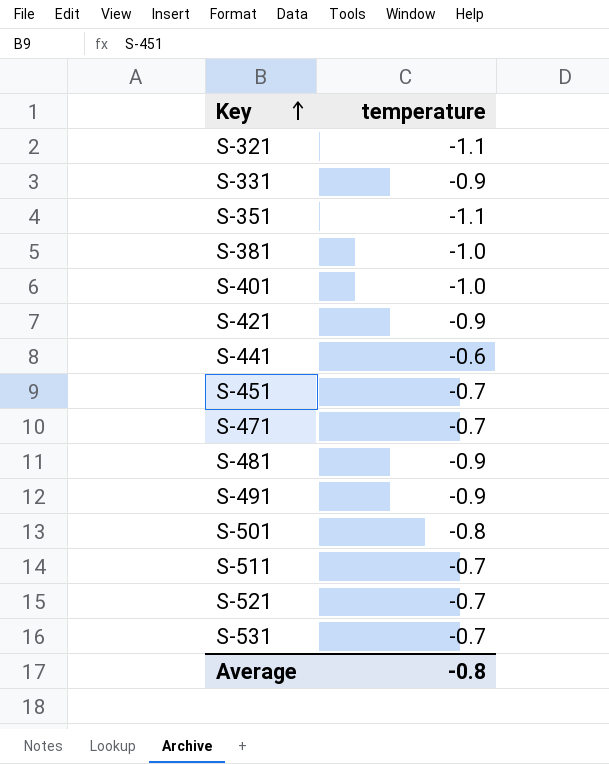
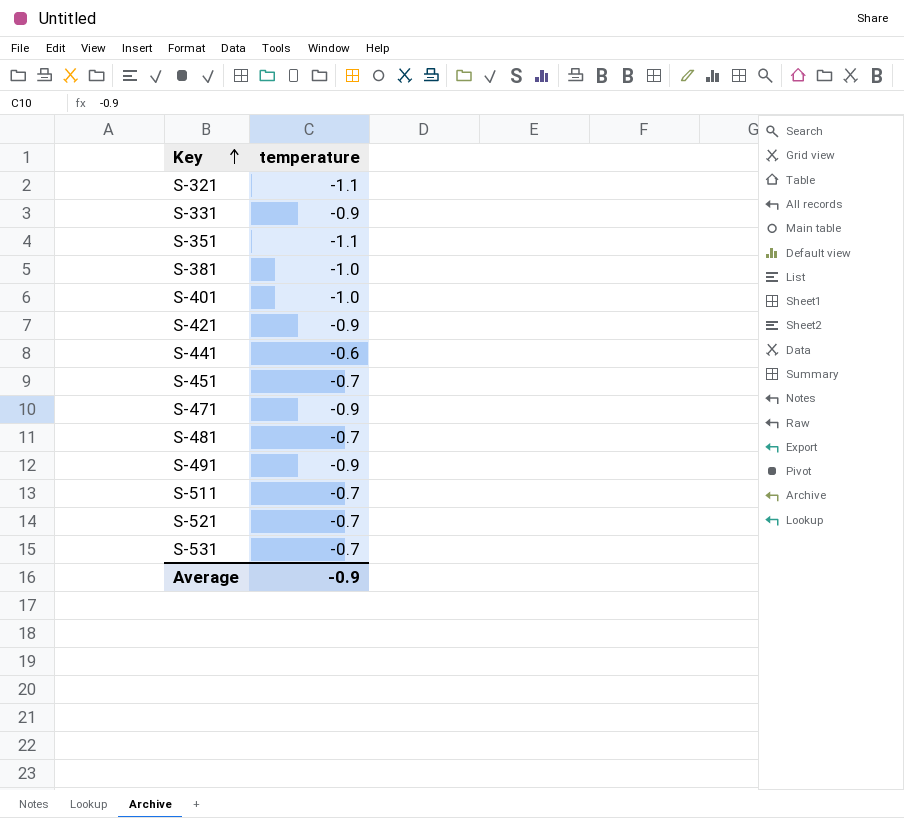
row S-501: -0.8 -> none
S-471 | temperature: -0.7 -> -0.9
S-481 | temperature: -0.9 -> -0.7
Average | temperature: -0.8 -> -0.9

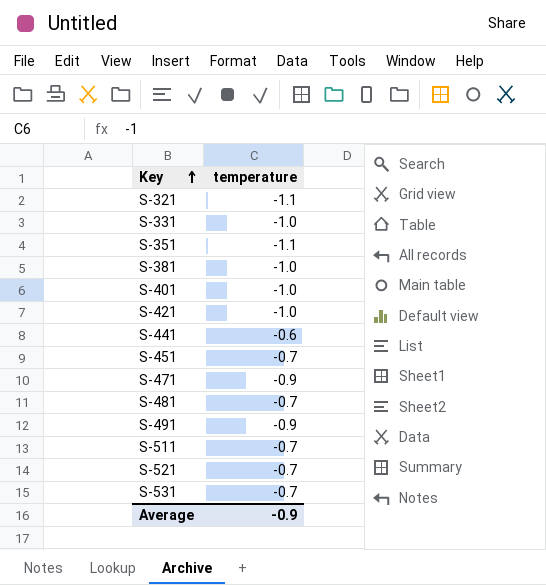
S-331 | temperature: -0.9 -> -1.0
S-421 | temperature: -0.9 -> -1.0

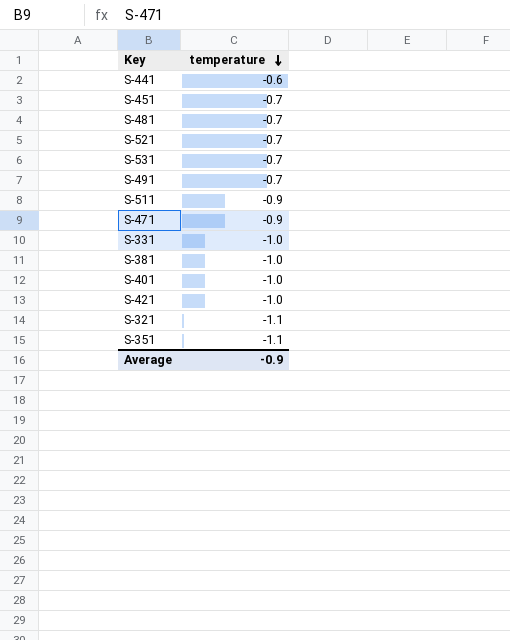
row order: Key ascending -> temperature descending
S-491 | temperature: -0.9 -> -0.7
S-511 | temperature: -0.7 -> -0.9

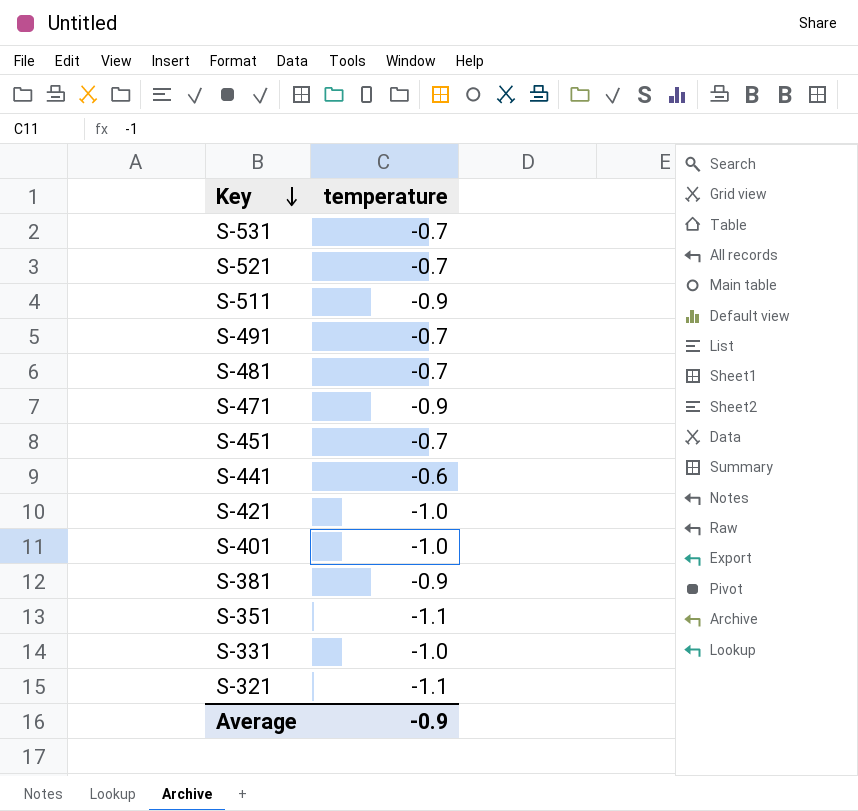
row order: temperature descending -> Key descending
S-381 | temperature: -1.0 -> -0.9

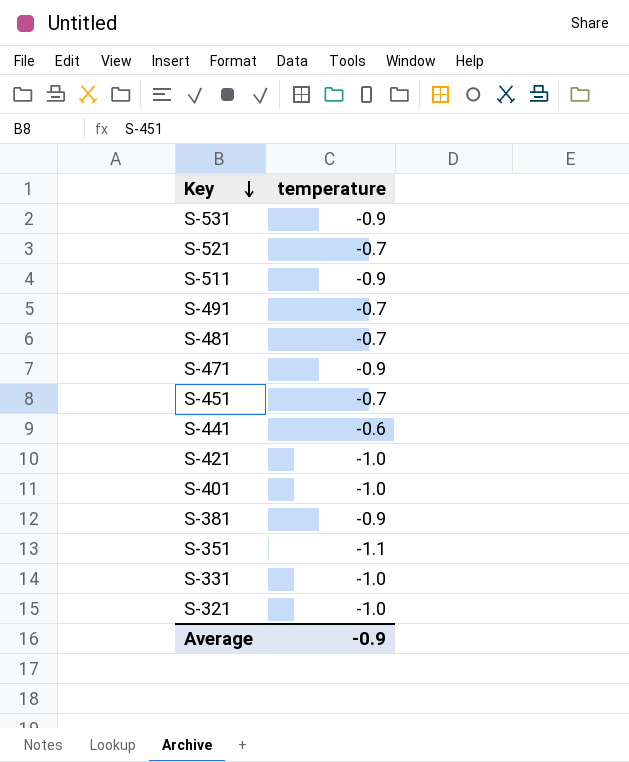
S-531 | temperature: -0.7 -> -0.9
S-321 | temperature: -1.1 -> -1.0

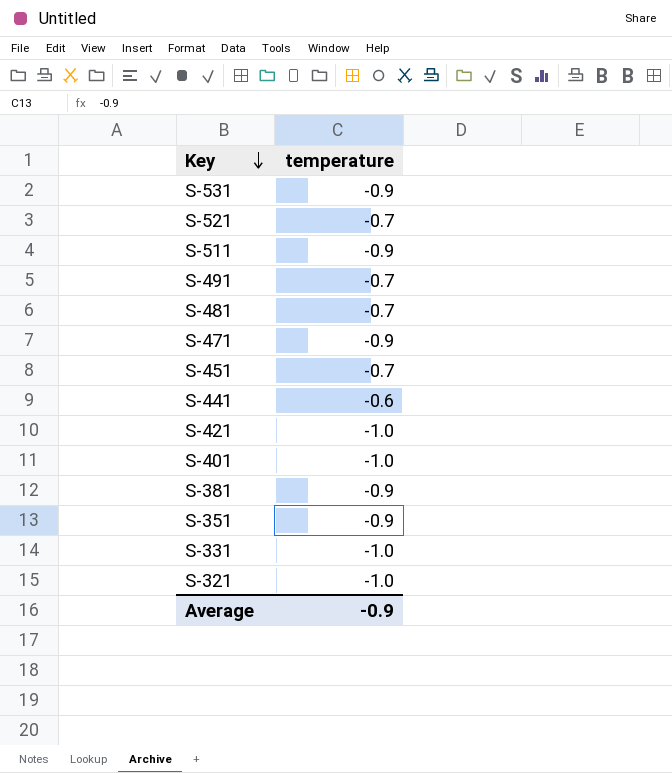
S-351 | temperature: -1.1 -> -0.9

